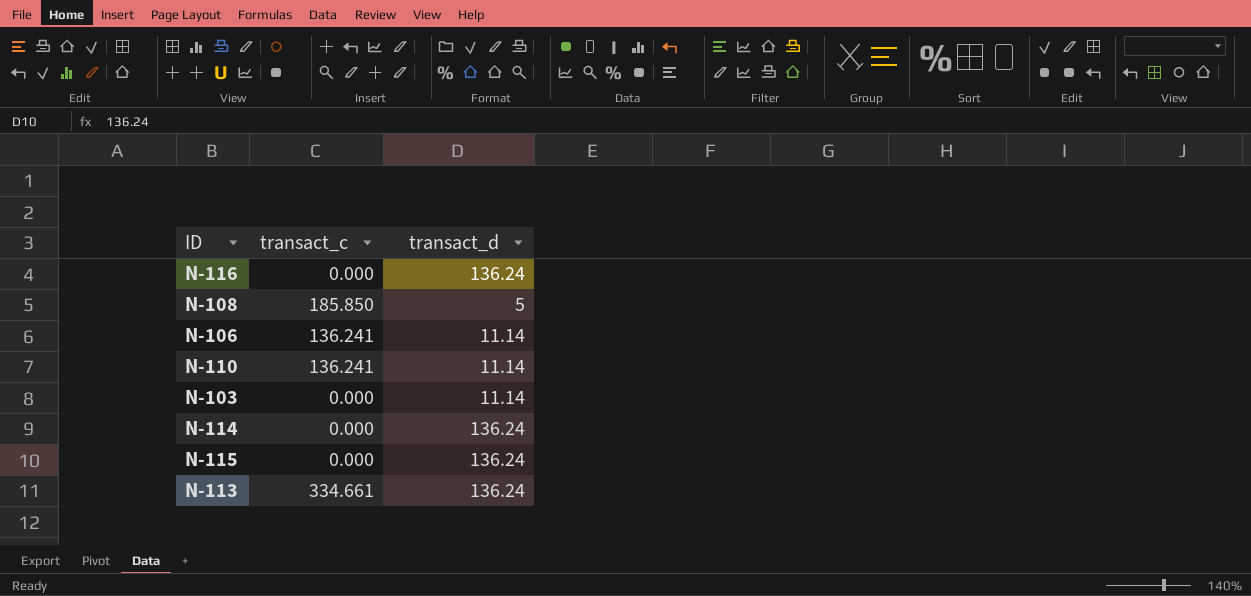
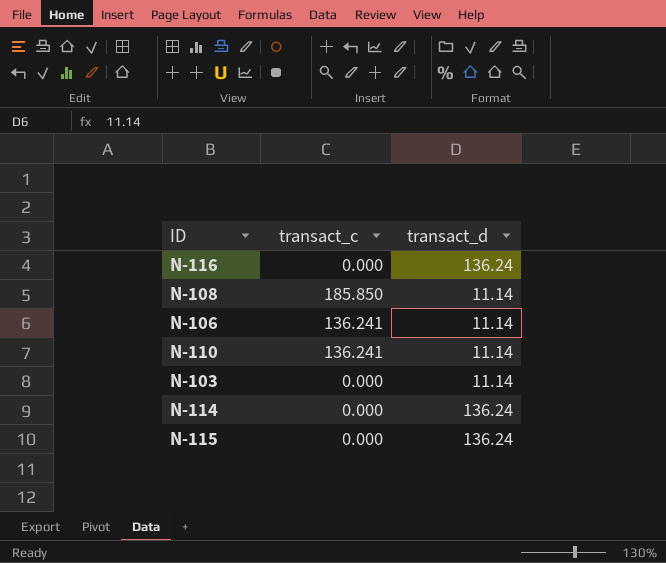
row N-113: 334.661 | 136.24 -> none
N-108 | transact_d: 5 -> 11.14

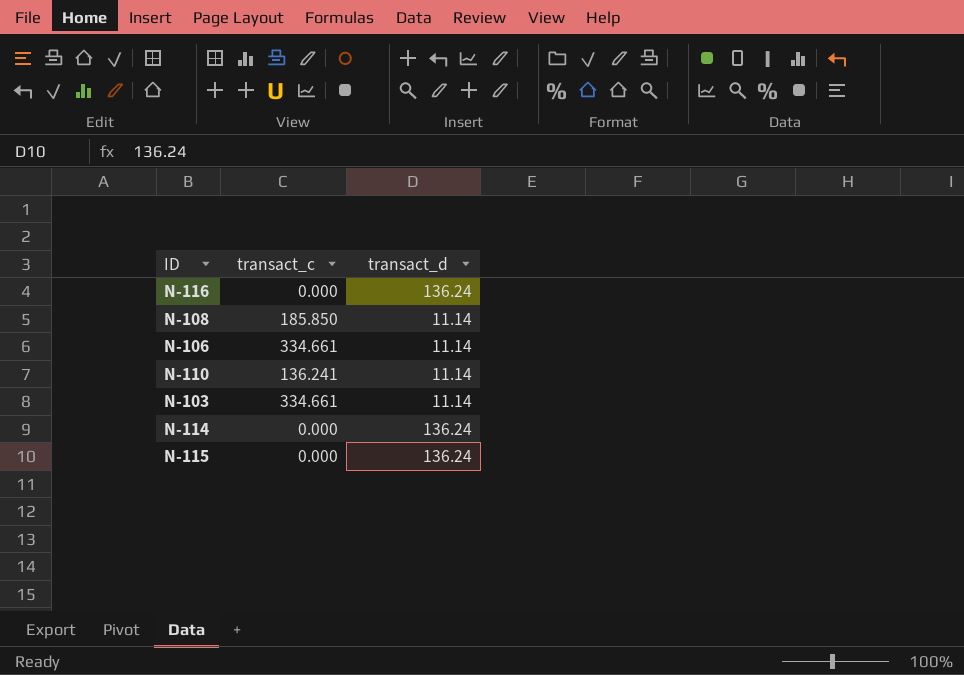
N-106 | transact_c: 136.241 -> 334.661
N-103 | transact_c: 0.000 -> 334.661

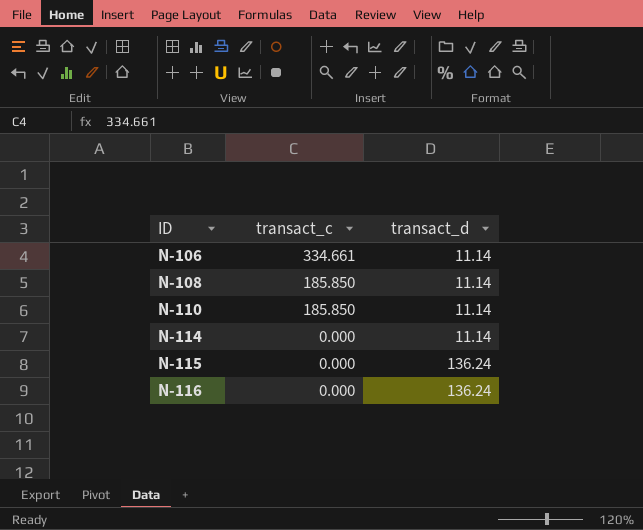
row order: none -> ID ascending
row N-103: 334.661 | 11.14 -> none
N-110 | transact_c: 136.241 -> 185.850
N-114 | transact_d: 136.24 -> 11.14

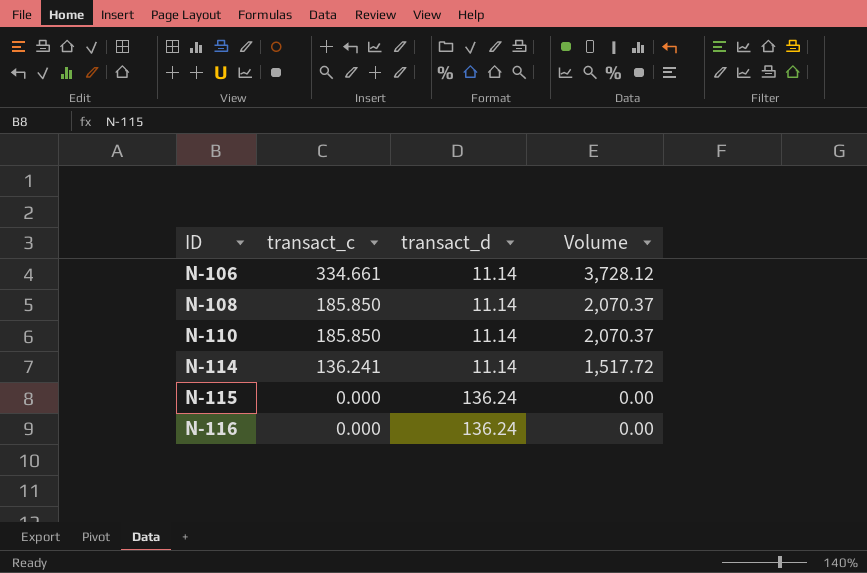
column Volume | formula: none -> [transact_c] * [transact_d]
N-114 | transact_c: 0.000 -> 136.241

